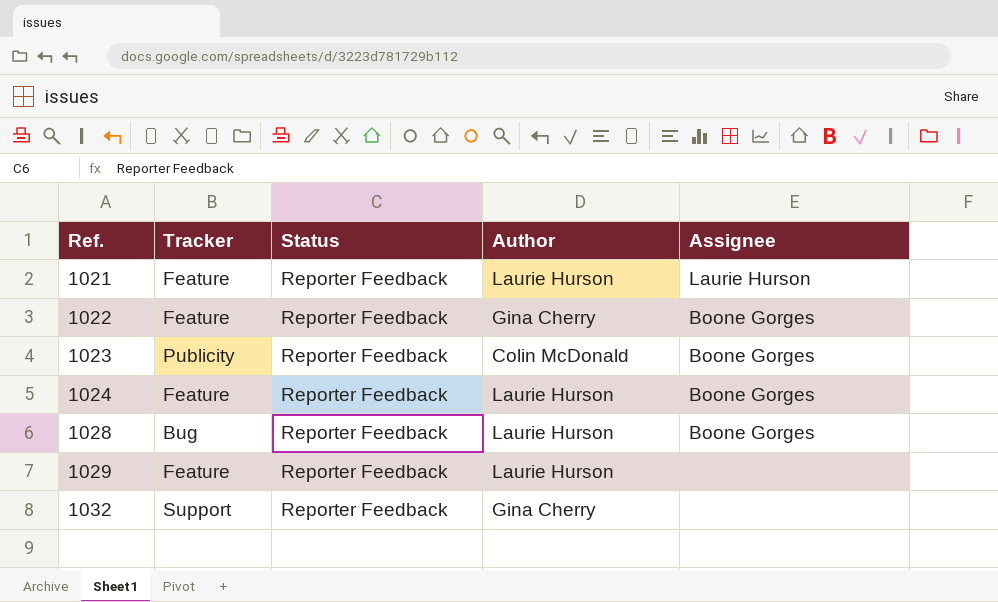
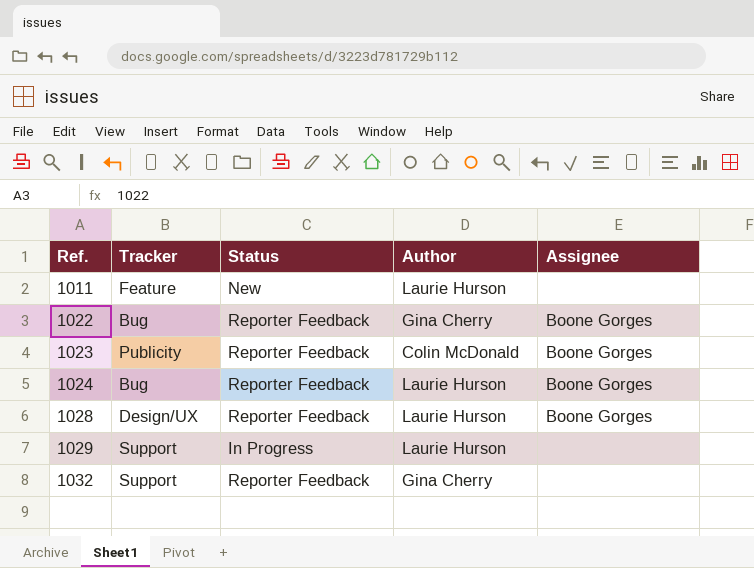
row 1021: Feature | Reporter Feedback | Laurie Hurson | Laurie Hurson -> none
row 1011: none -> Feature | New | Laurie Hurson | none
1022 | Tracker: Feature -> Bug
1024 | Tracker: Feature -> Bug
1028 | Tracker: Bug -> Design/UX
1029 | Tracker: Feature -> Support
1029 | Status: Reporter Feedback -> In Progress

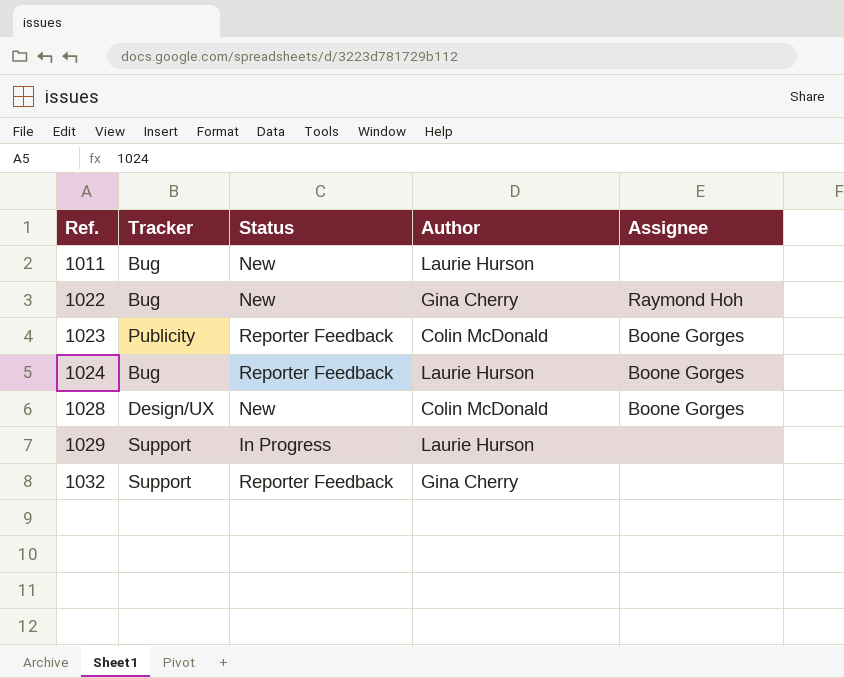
1011 | Tracker: Feature -> Bug
1022 | Status: Reporter Feedback -> New
1022 | Assignee: Boone Gorges -> Raymond Hoh
1028 | Status: Reporter Feedback -> New
1028 | Author: Laurie Hurson -> Colin McDonald

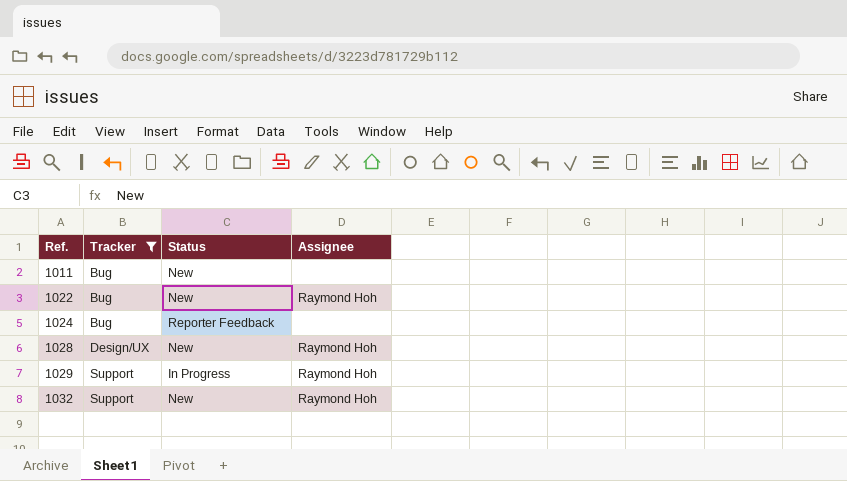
filter: none -> Tracker != Publicity
column Author | position: 4 -> none
1024 | Assignee: Boone Gorges -> none
1028 | Assignee: Boone Gorges -> Raymond Hoh
1029 | Assignee: none -> Raymond Hoh
1032 | Status: Reporter Feedback -> New
1032 | Assignee: none -> Raymond Hoh

